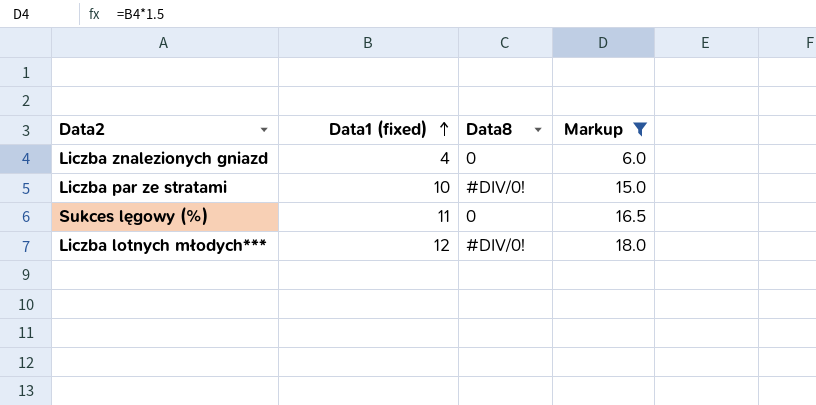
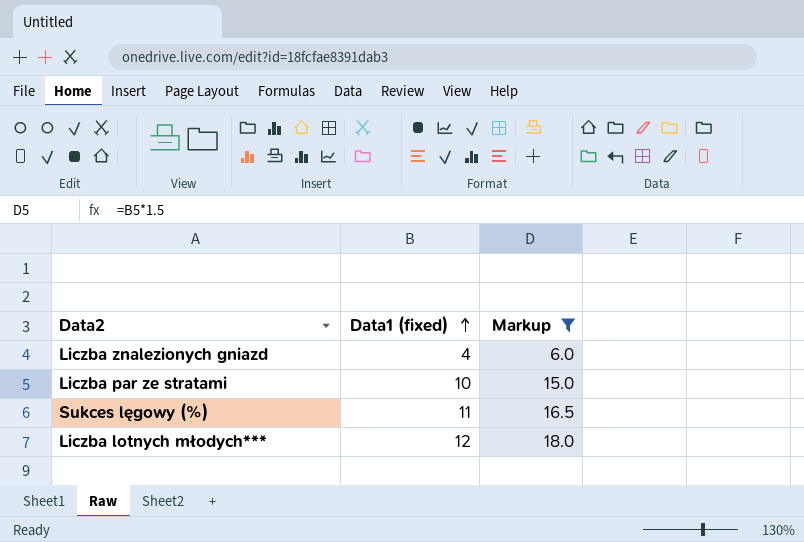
column Data8 | position: 3 -> none

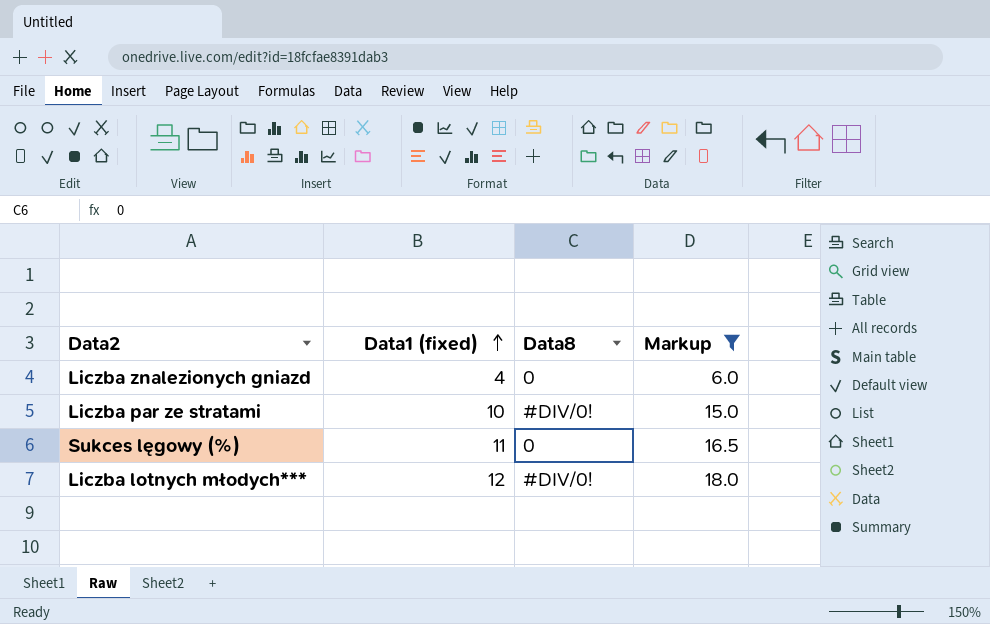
column Data8 | position: none -> 3

